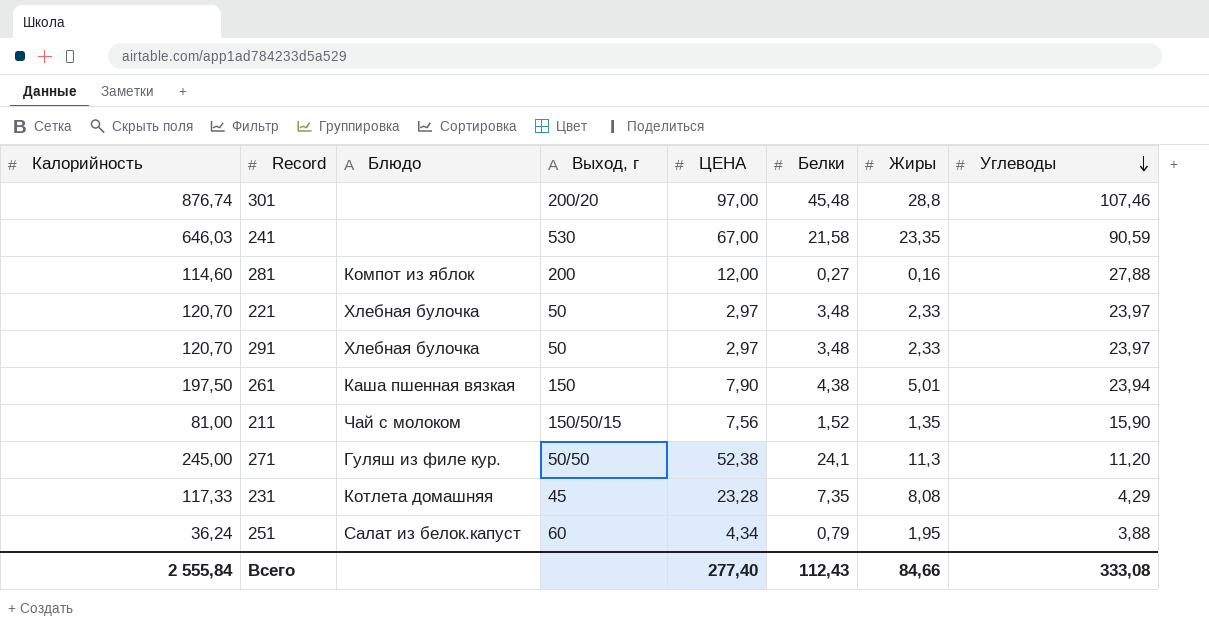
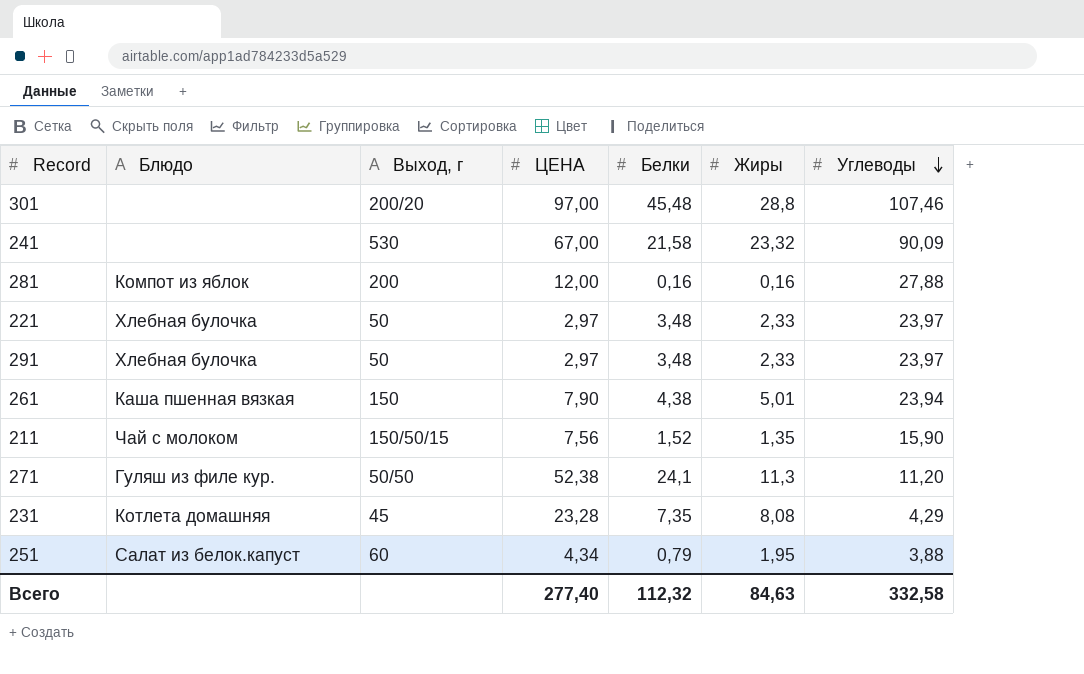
column Калорийность | position: 1 -> none
241 | Жиры: 23,35 -> 23,32
241 | Углеводы: 90,59 -> 90,09
281 | Белки: 0,27 -> 0,16
Всего | Белки: 112,43 -> 112,32
Всего | Жиры: 84,66 -> 84,63
Всего | Углеводы: 333,08 -> 332,58

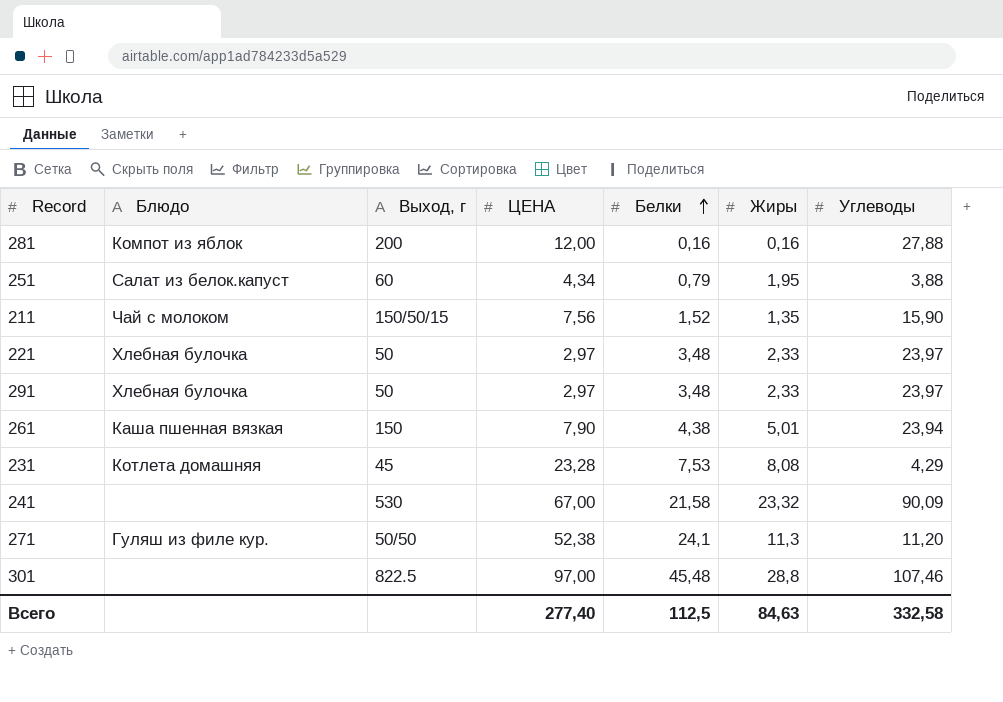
row order: Углеводы descending -> Белки ascending
231 | Белки: 7,35 -> 7,53
301 | Выход, г: 200/20 -> 822.5
Всего | Белки: 112,32 -> 112,5

